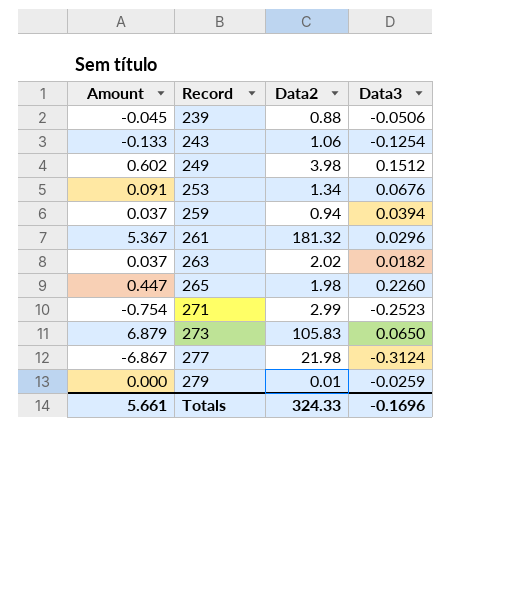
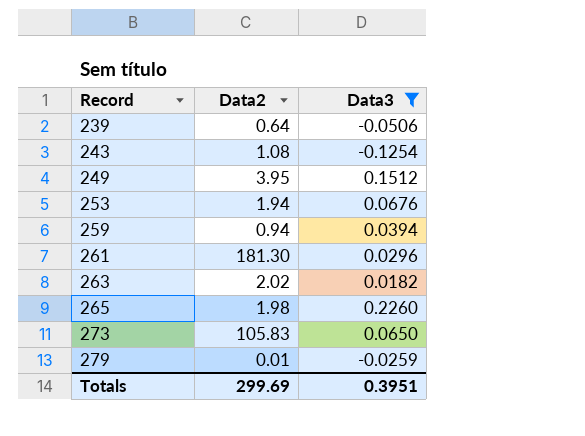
filter: none -> Data3 >= -0.1254
column Amount | formula: [Data2] * [Data3] -> none
239 | Data2: 0.88 -> 0.64
243 | Data2: 1.06 -> 1.08
249 | Data2: 3.98 -> 3.95
253 | Data2: 1.34 -> 1.94
261 | Data2: 181.32 -> 181.30
Totals | Data2: 324.33 -> 299.69
Totals | Data3: -0.1696 -> 0.3951

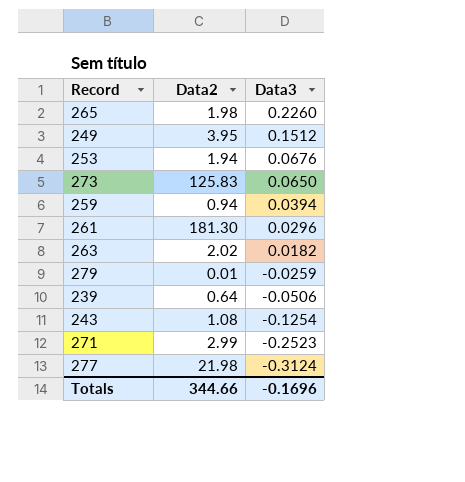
filter: Data3 >= -0.1254 -> none
row order: Record ascending -> Data3 descending
273 | Data2: 105.83 -> 125.83
Totals | Data2: 299.69 -> 344.66
Totals | Data3: 0.3951 -> -0.1696

